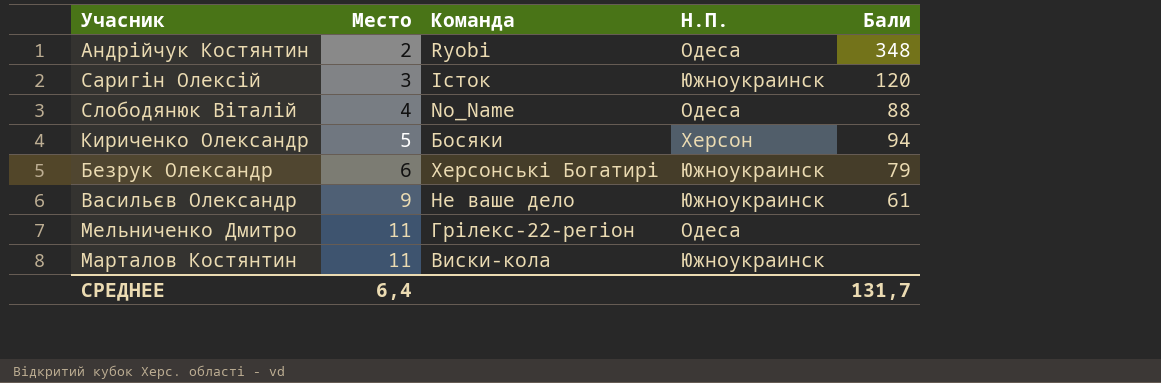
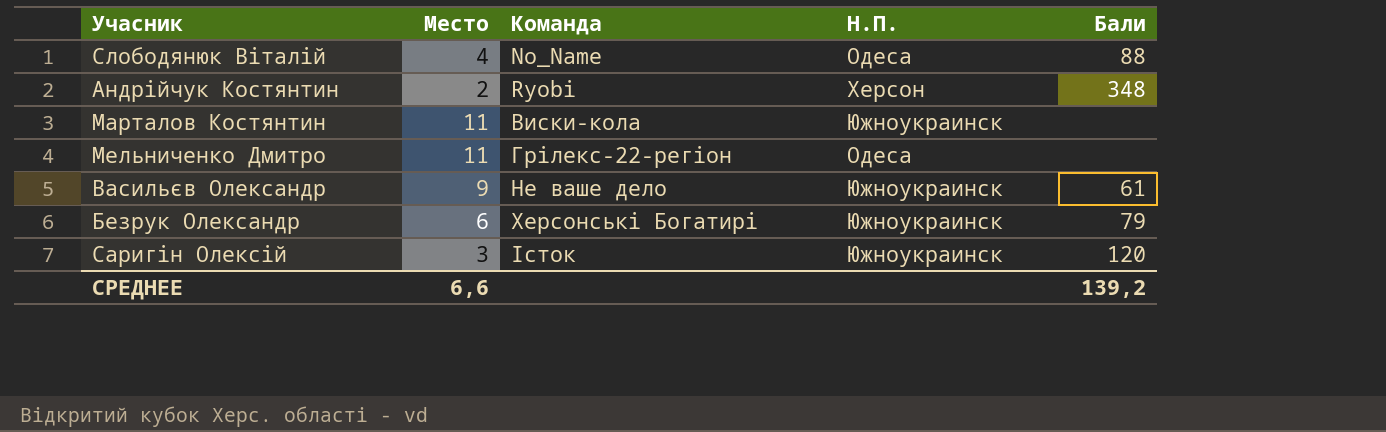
row order: Место ascending -> Команда ascending
row Кириченко Олександр: 5 | Босяки | Херсон | 94 -> none
Андрійчук Костянтин | Н.П.: Одеса -> Херсон
СРЕДНЕЕ | Место: 6,4 -> 6,6
СРЕДНЕЕ | Бали: 131,7 -> 139,2

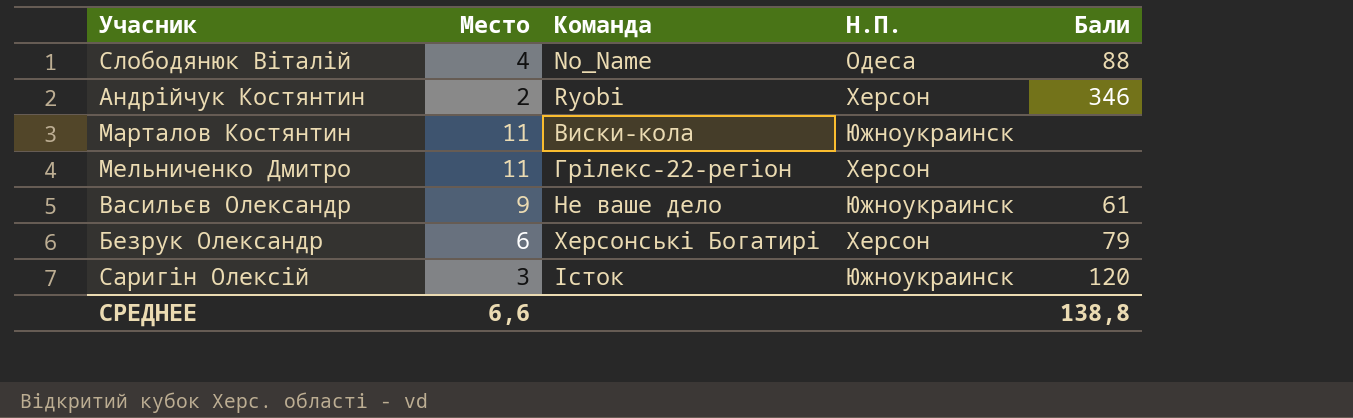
Андрійчук Костянтин | Бали: 348 -> 346
Мельниченко Дмитро | Н.П.: Одеса -> Херсон
Безрук Олександр | Н.П.: Южноукраинск -> Херсон
СРЕДНЕЕ | Бали: 139,2 -> 138,8

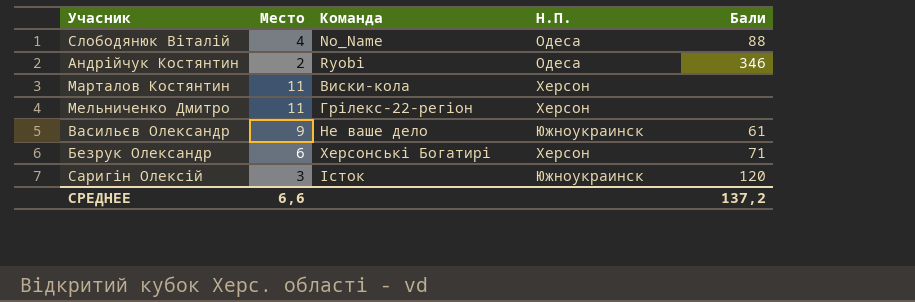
Андрійчук Костянтин | Н.П.: Херсон -> Одеса
Марталов Костянтин | Н.П.: Южноукраинск -> Херсон
Безрук Олександр | Бали: 79 -> 71
СРЕДНЕЕ | Бали: 138,8 -> 137,2

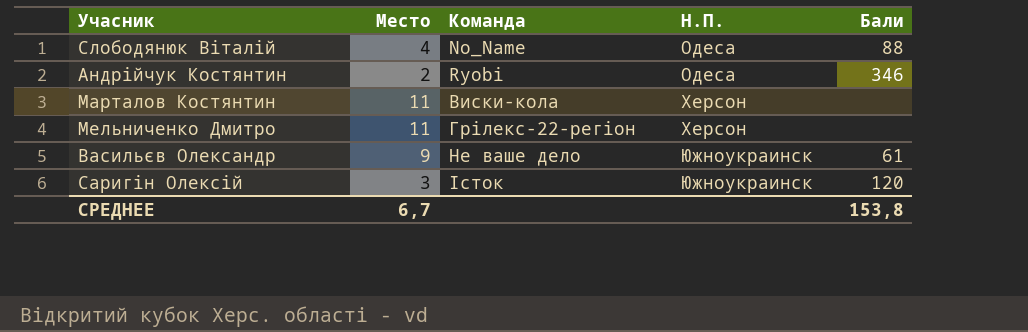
row Безрук Олександр: 6 | Херсонські Богатирі | Херсон | 71 -> none
СРЕДНЕЕ | Место: 6,6 -> 6,7
СРЕДНЕЕ | Бали: 137,2 -> 153,8

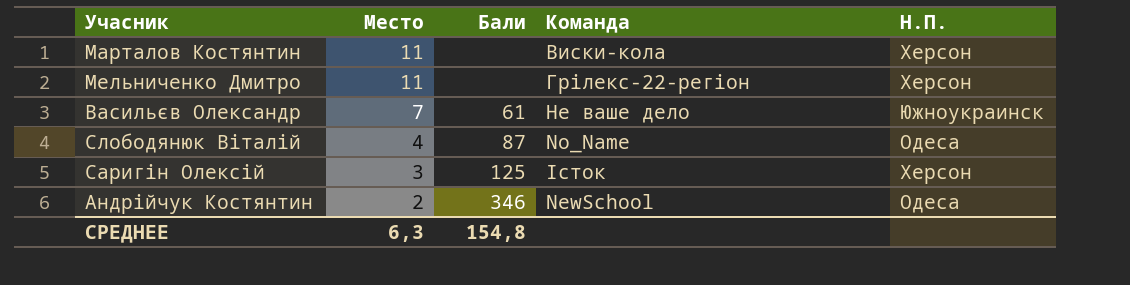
row order: Команда ascending -> Место descending
column Бали | position: 5 -> 3
Васильєв Олександр | Место: 9 -> 7
Слободянюк Віталій | Бали: 88 -> 87
Саригін Олексій | Бали: 120 -> 125
Саригін Олексій | Н.П.: Южноукраинск -> Херсон
Андрійчук Костянтин | Команда: Ryobi -> NewSchool
СРЕДНЕЕ | Место: 6,7 -> 6,3
СРЕДНЕЕ | Бали: 153,8 -> 154,8

